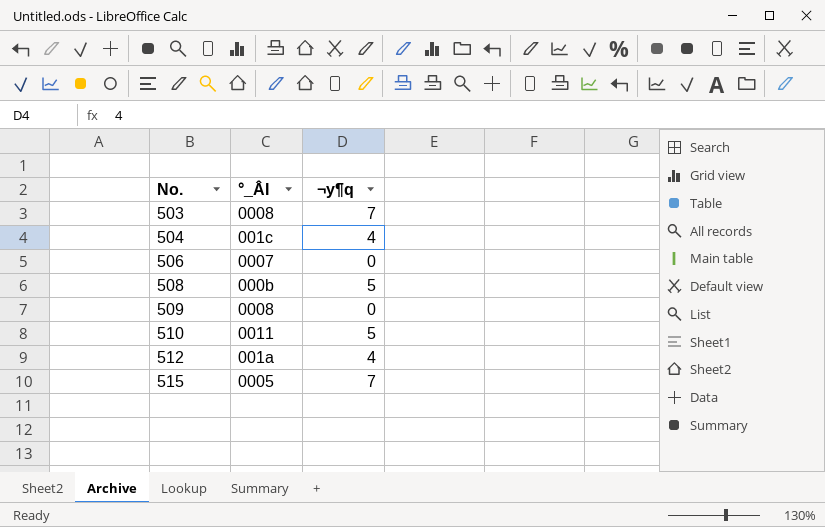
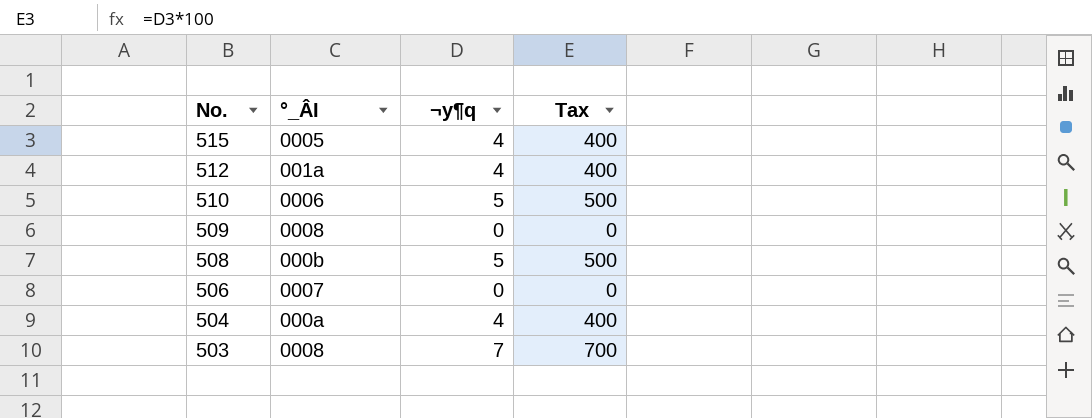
row order: No. ascending -> No. descending
column Tax | formula: none -> [¬y¶q] * 100
515 | ¬y¶q: 7 -> 4
510 | °_ÂI: 0011 -> 0006
504 | °_ÂI: 001c -> 000a

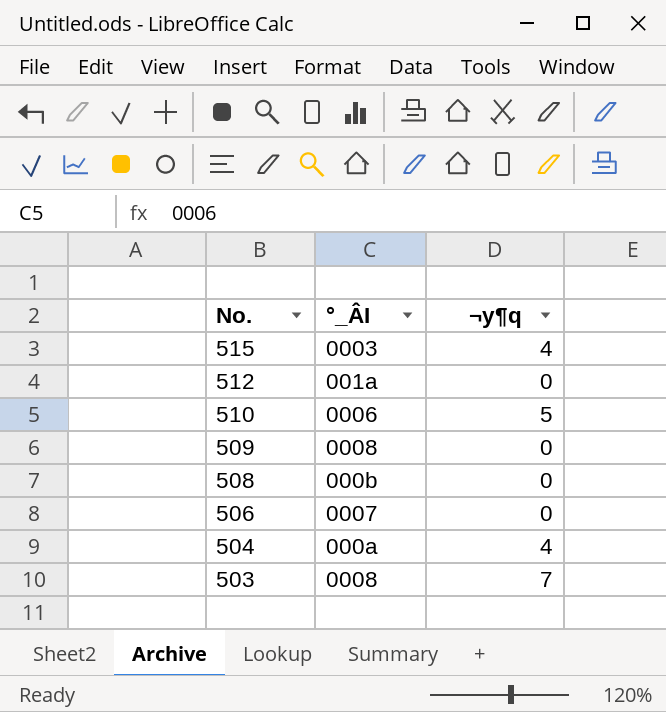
column Tax | formula: [¬y¶q] * 100 -> none
515 | °_ÂI: 0005 -> 0003
512 | ¬y¶q: 4 -> 0
508 | ¬y¶q: 5 -> 0

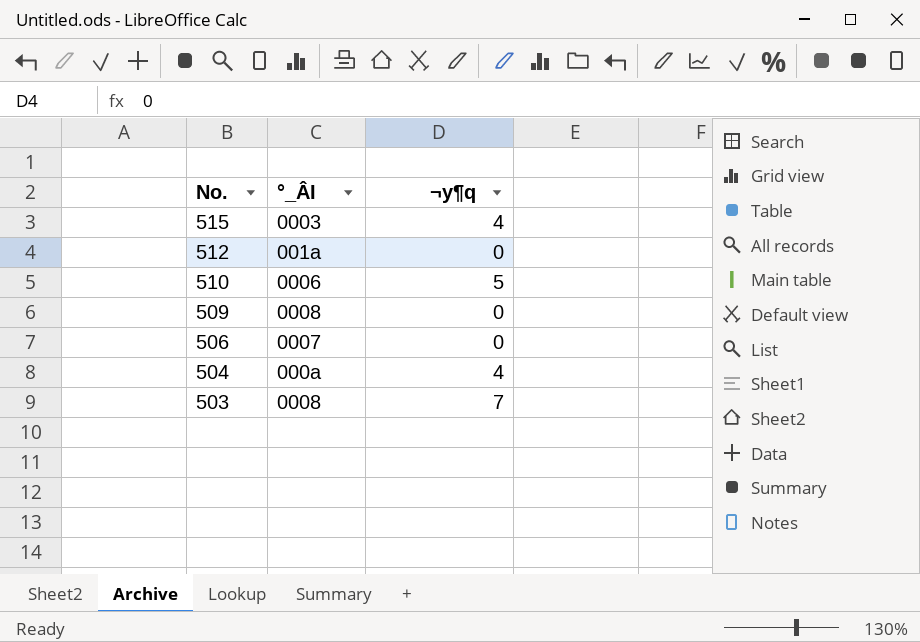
row 508: 000b | 0 -> none

